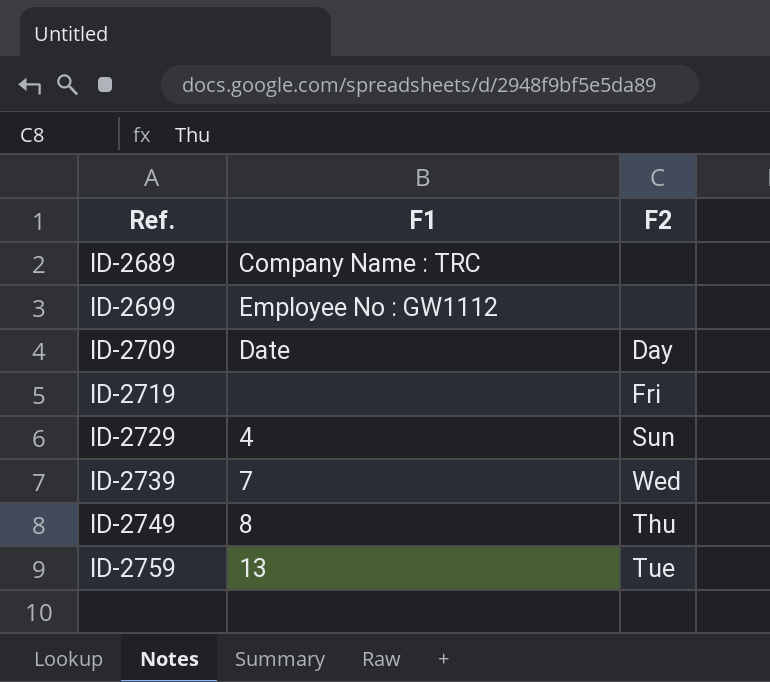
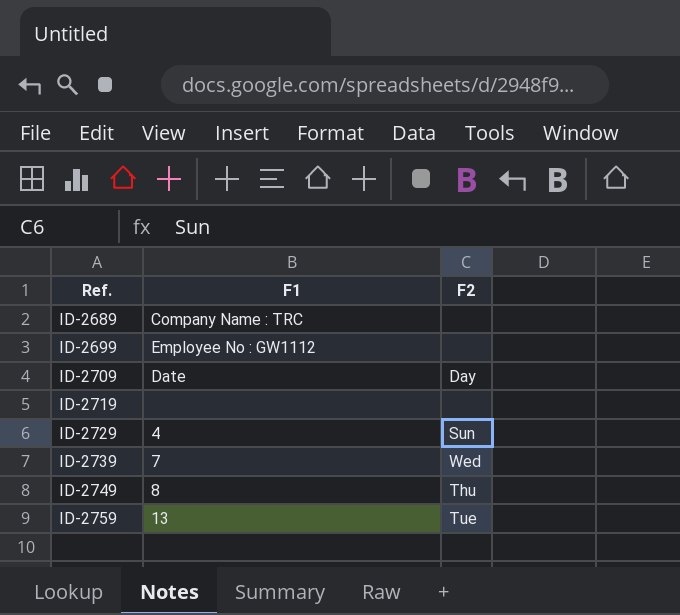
ID-2719 | F2: Fri -> none

